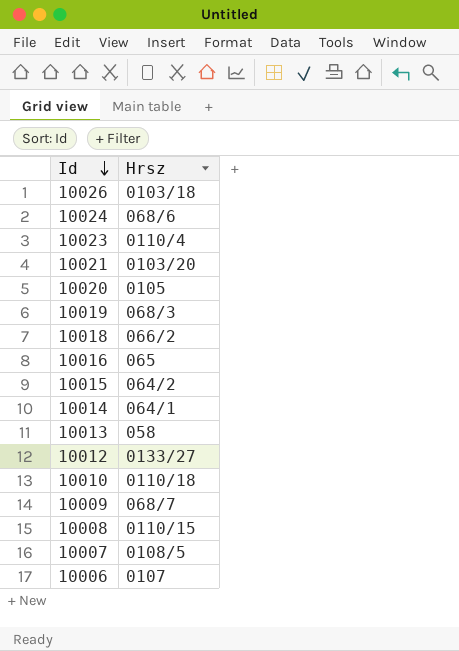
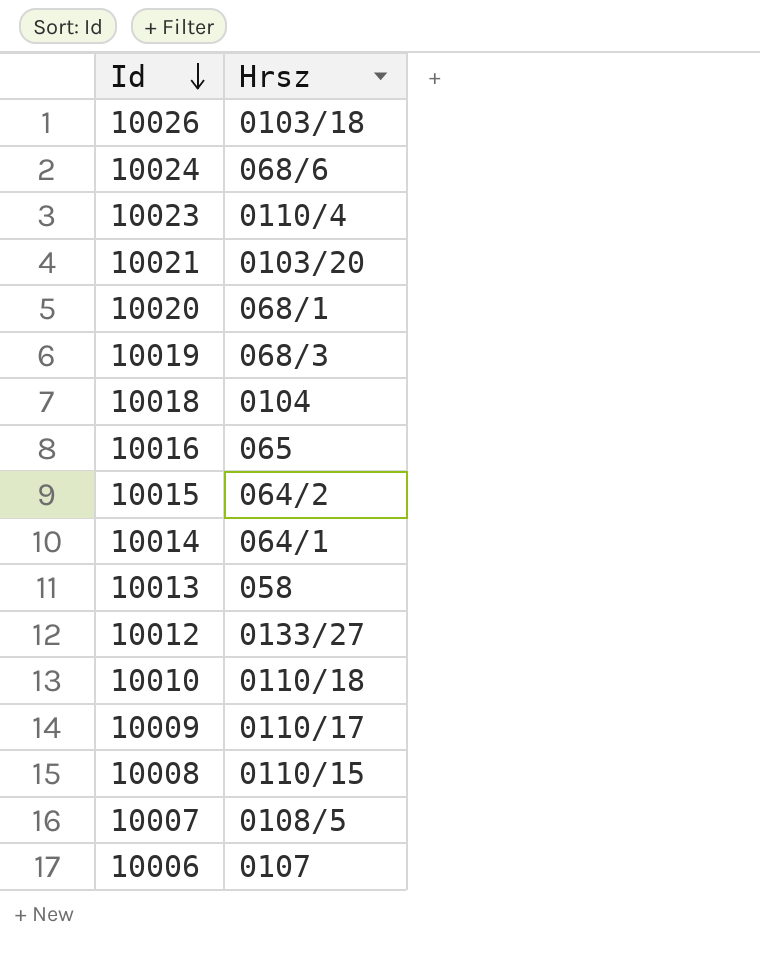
10020 | Hrsz: 0105 -> 068/1
10018 | Hrsz: 066/2 -> 0104
10009 | Hrsz: 068/7 -> 0110/17

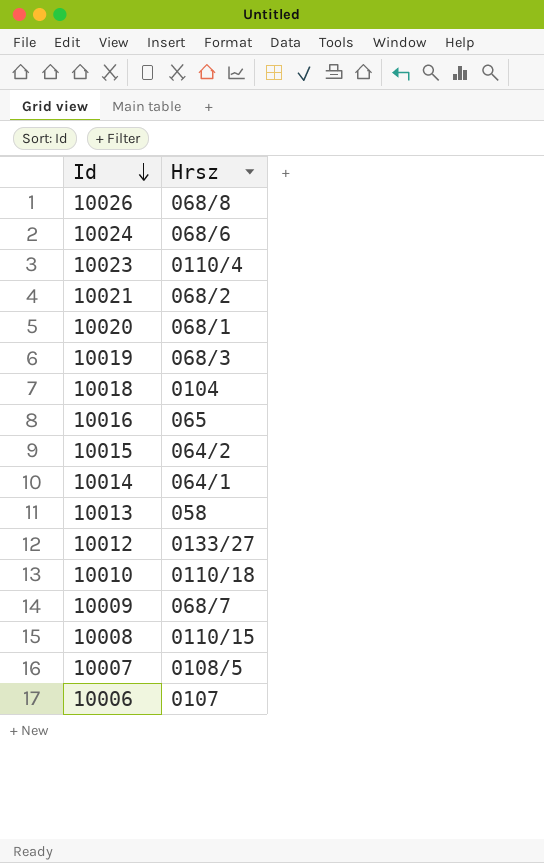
10026 | Hrsz: 0103/18 -> 068/8
10021 | Hrsz: 0103/20 -> 068/2
10009 | Hrsz: 0110/17 -> 068/7

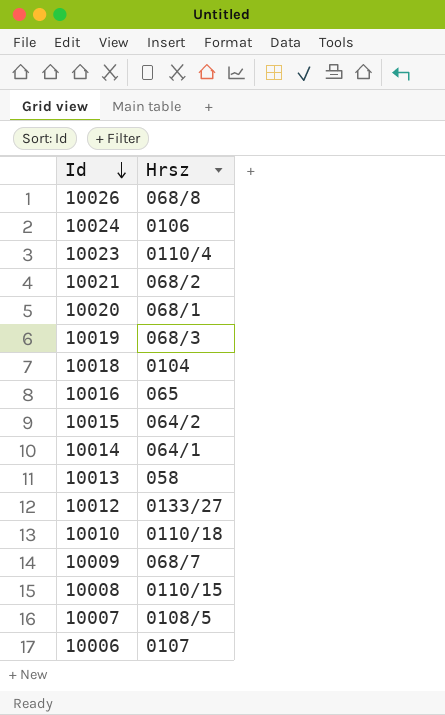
10024 | Hrsz: 068/6 -> 0106

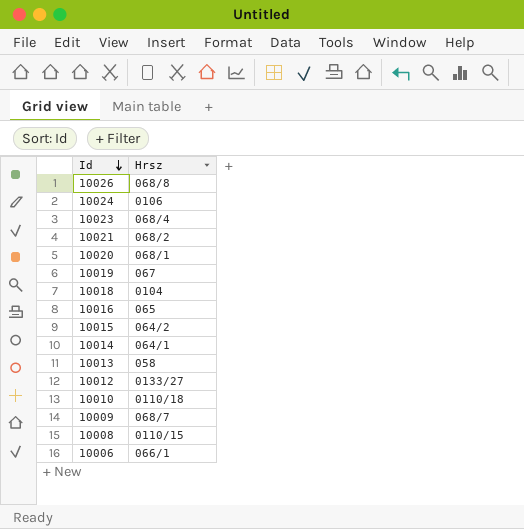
row 10007: 0108/5 -> none
10023 | Hrsz: 0110/4 -> 068/4
10019 | Hrsz: 068/3 -> 067
10006 | Hrsz: 0107 -> 066/1

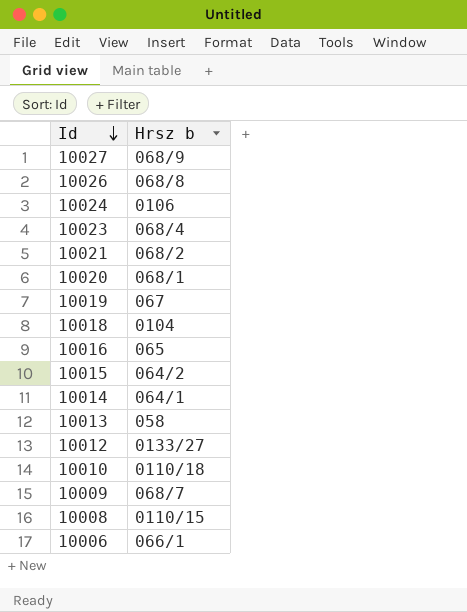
column name: Hrsz -> Hrsz b
row 10027: none -> 068/9

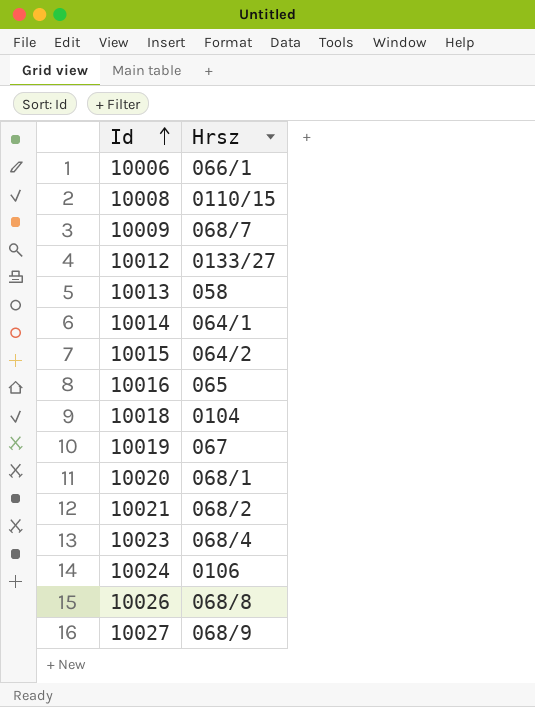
row order: Id descending -> Id ascending
column name: Hrsz b -> Hrsz
row 10010: 0110/18 -> none

